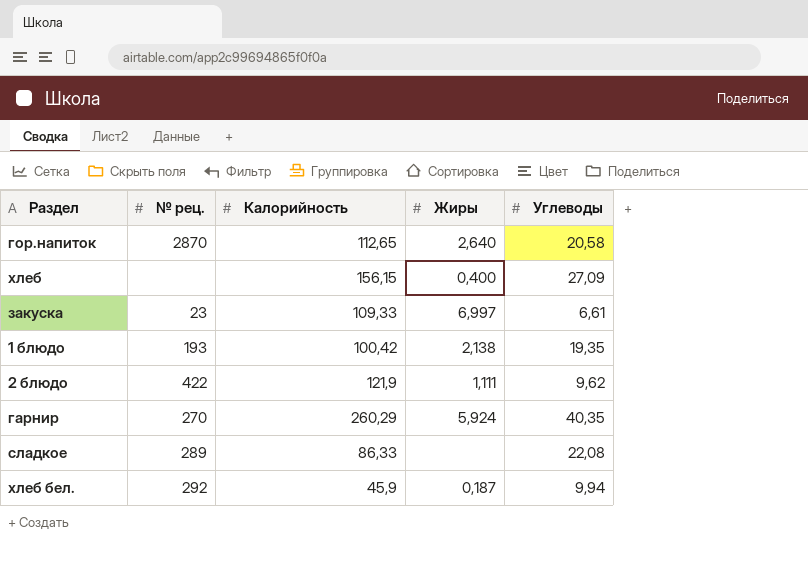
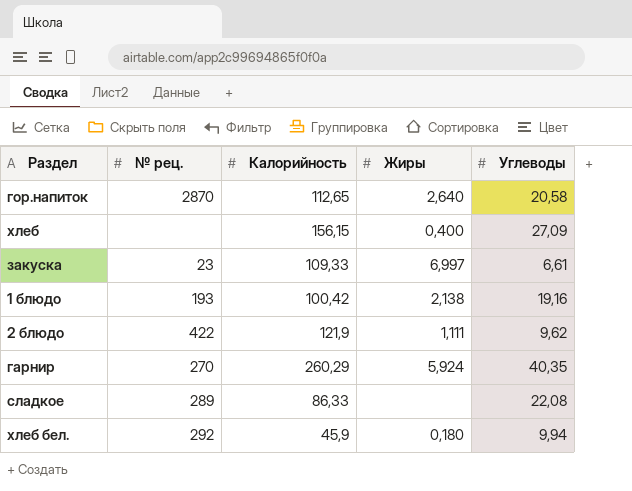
1 блюдо | Углеводы: 19,35 -> 19,16
хлеб бел. | Жиры: 0,187 -> 0,180

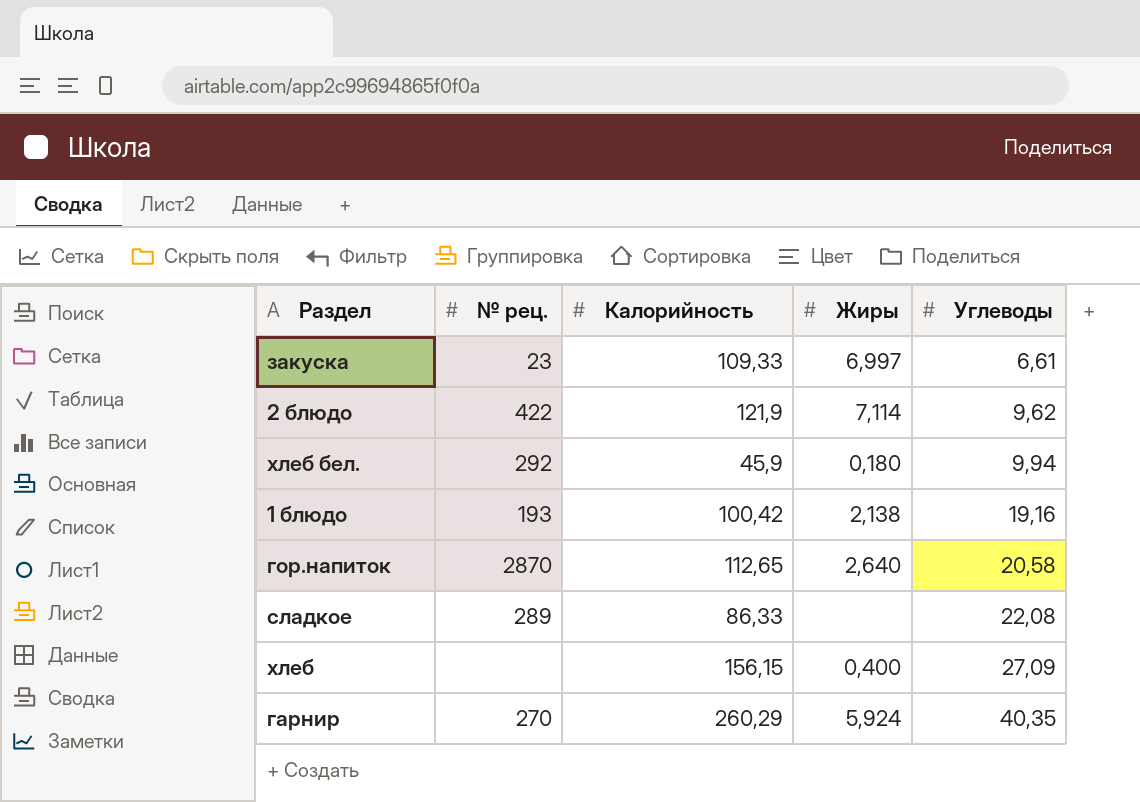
row order: none -> Углеводы ascending
2 блюдо | Жиры: 1,111 -> 7,114

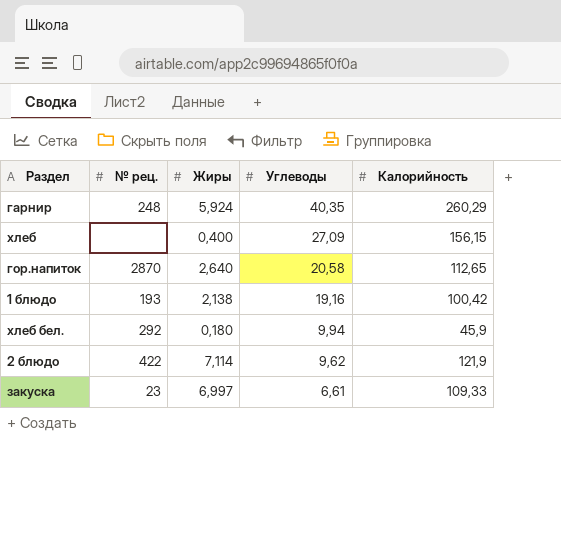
row order: Углеводы ascending -> Углеводы descending
column Калорийность | position: 3 -> 5
row сладкое: 289 | 86,33 | none | 22,08 -> none
гарнир | № рец.: 270 -> 248

